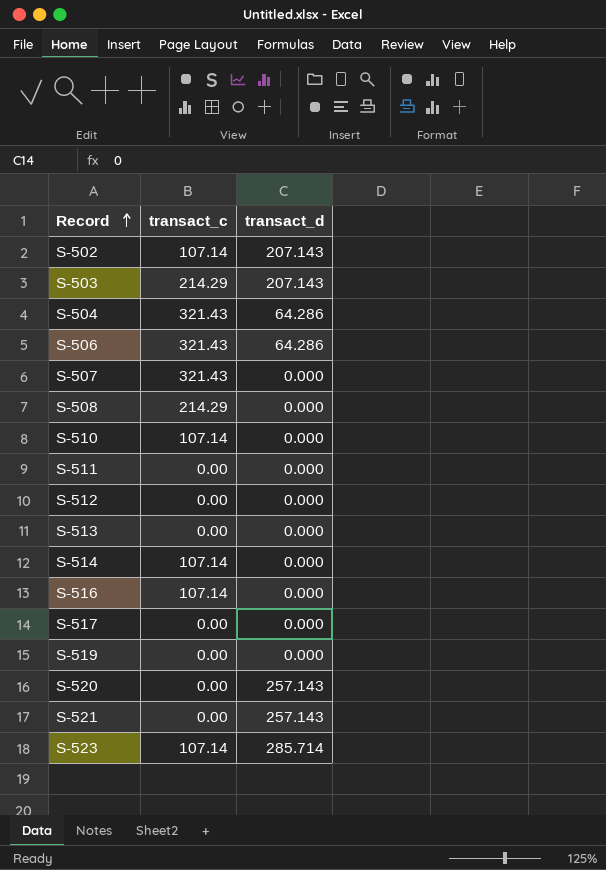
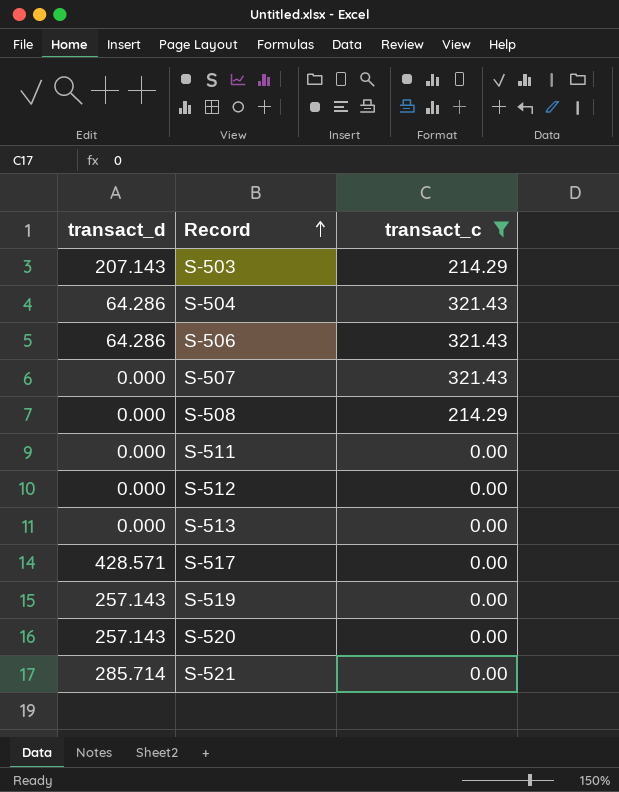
filter: none -> transact_c != 107.14
column transact_d | position: 3 -> 1
S-517 | transact_d: 0.000 -> 428.571
S-519 | transact_d: 0.000 -> 257.143
S-521 | transact_d: 257.143 -> 285.714

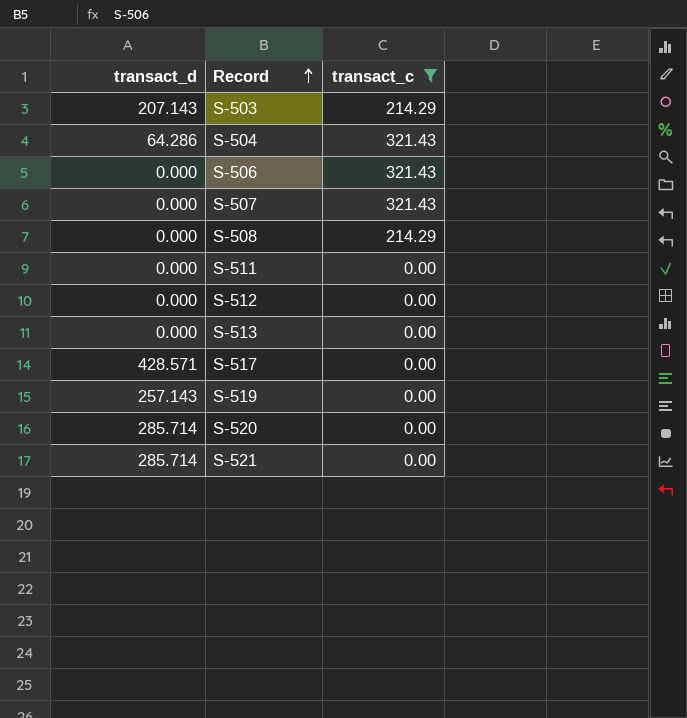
S-506 | transact_d: 64.286 -> 0.000
S-520 | transact_d: 257.143 -> 285.714

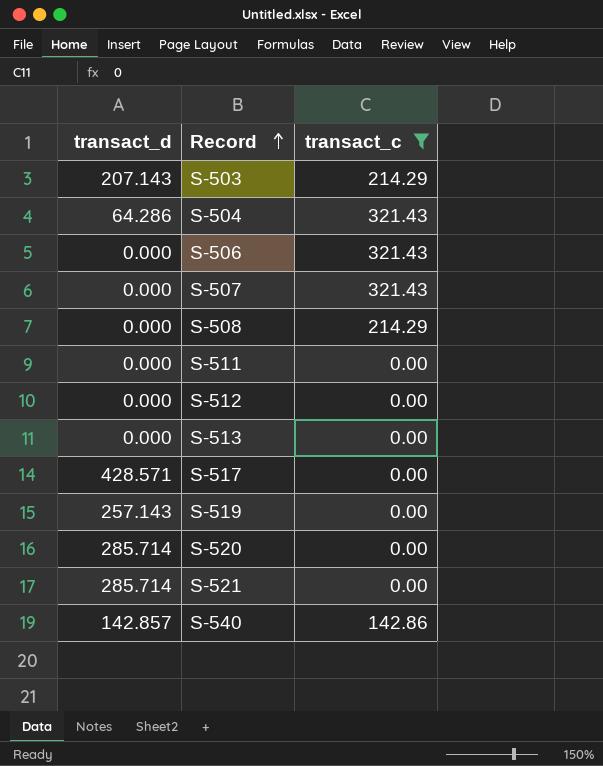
row S-540: none -> 142.857 | 142.86

